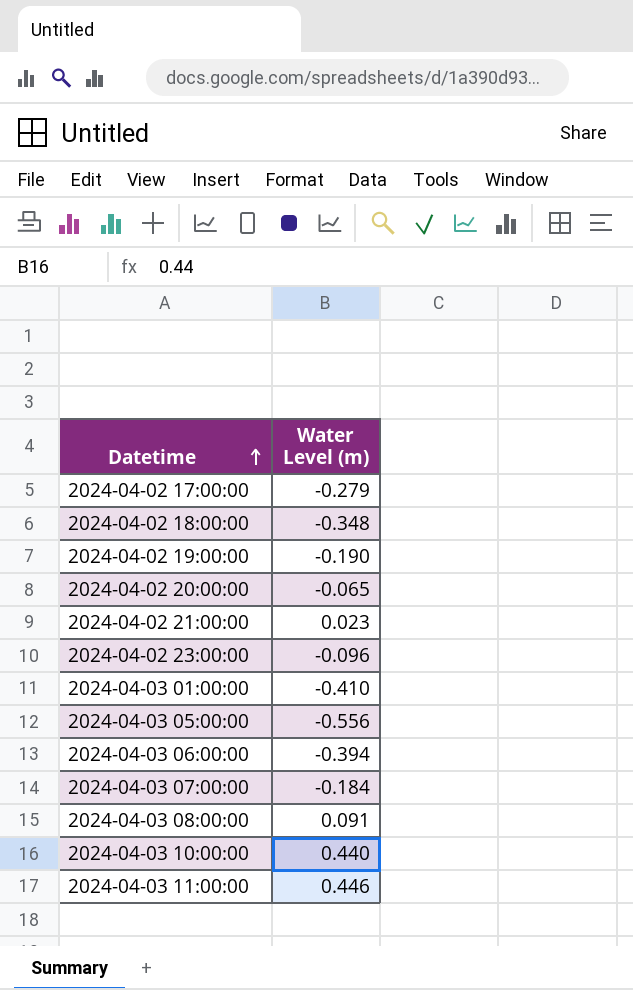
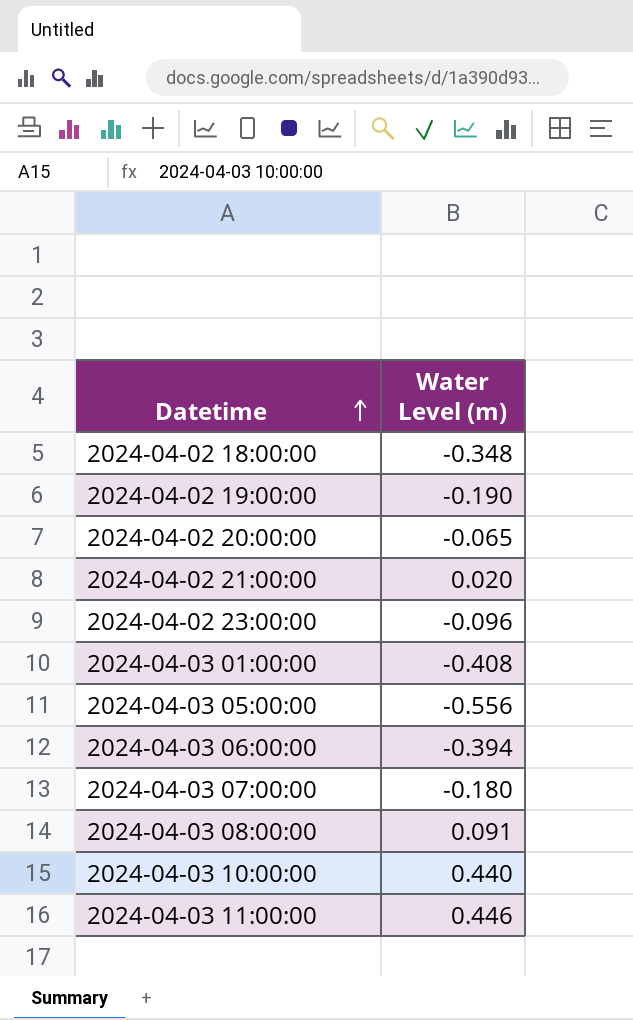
row 2024-04-02 17:00:00: -0.279 -> none
2024-04-02 21:00:00 | Water Level (m): 0.023 -> 0.020
2024-04-03 01:00:00 | Water Level (m): -0.410 -> -0.408
2024-04-03 07:00:00 | Water Level (m): -0.184 -> -0.180

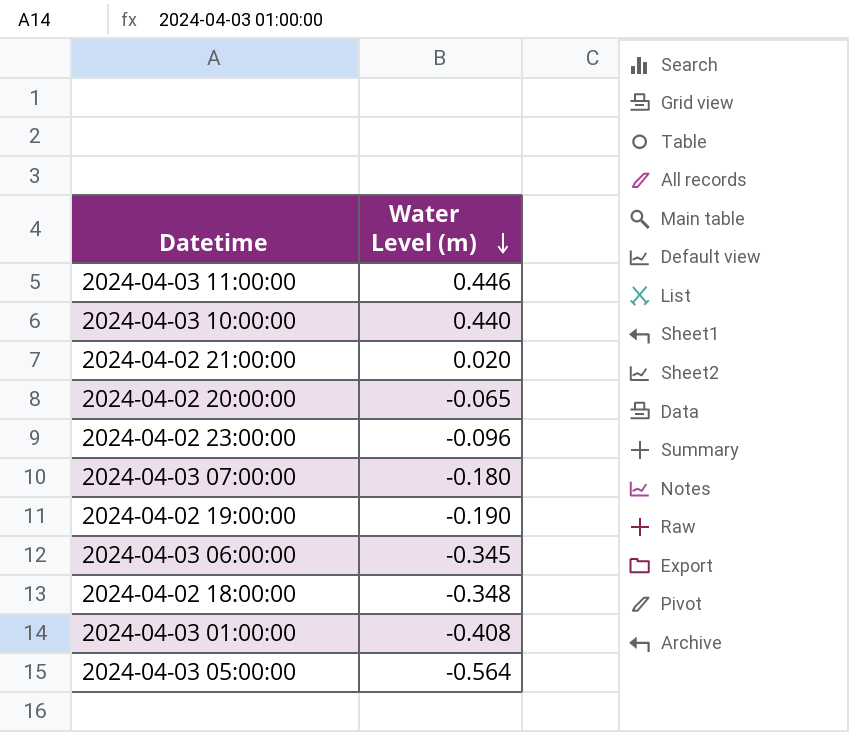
row order: Datetime ascending -> Water Level (m) descending
row 2024-04-03 08:00:00: 0.091 -> none
2024-04-03 06:00:00 | Water Level (m): -0.394 -> -0.345
2024-04-03 05:00:00 | Water Level (m): -0.556 -> -0.564

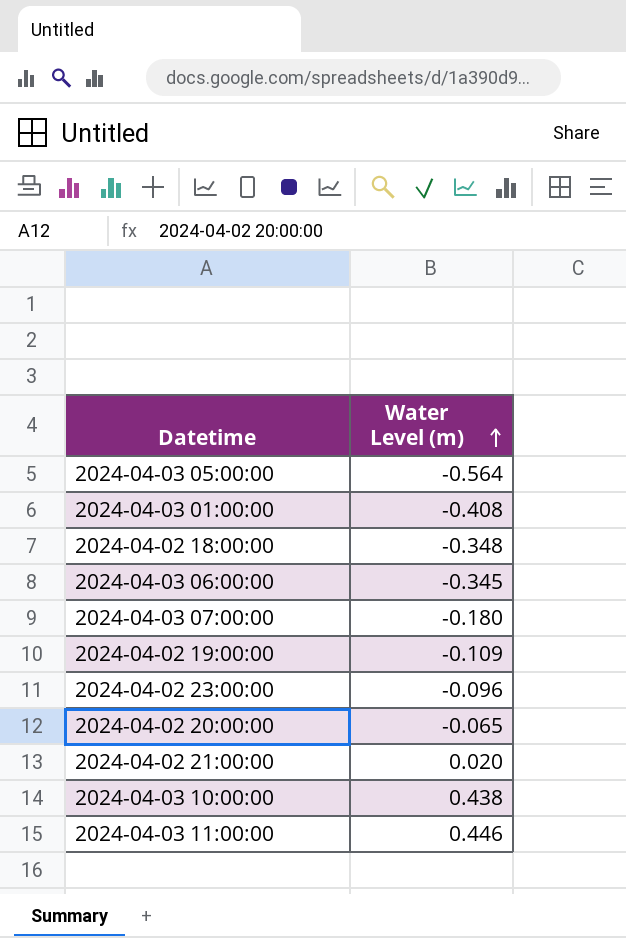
row order: Water Level (m) descending -> Water Level (m) ascending
2024-04-02 19:00:00 | Water Level (m): -0.190 -> -0.109
2024-04-03 10:00:00 | Water Level (m): 0.440 -> 0.438

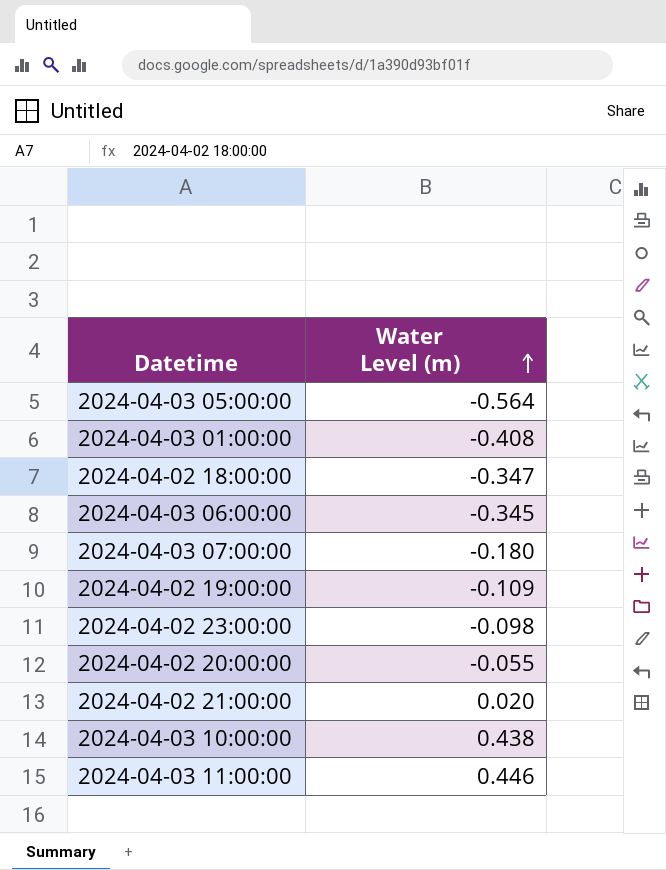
2024-04-02 18:00:00 | Water Level (m): -0.348 -> -0.347
2024-04-02 23:00:00 | Water Level (m): -0.096 -> -0.098
2024-04-02 20:00:00 | Water Level (m): -0.065 -> -0.055

